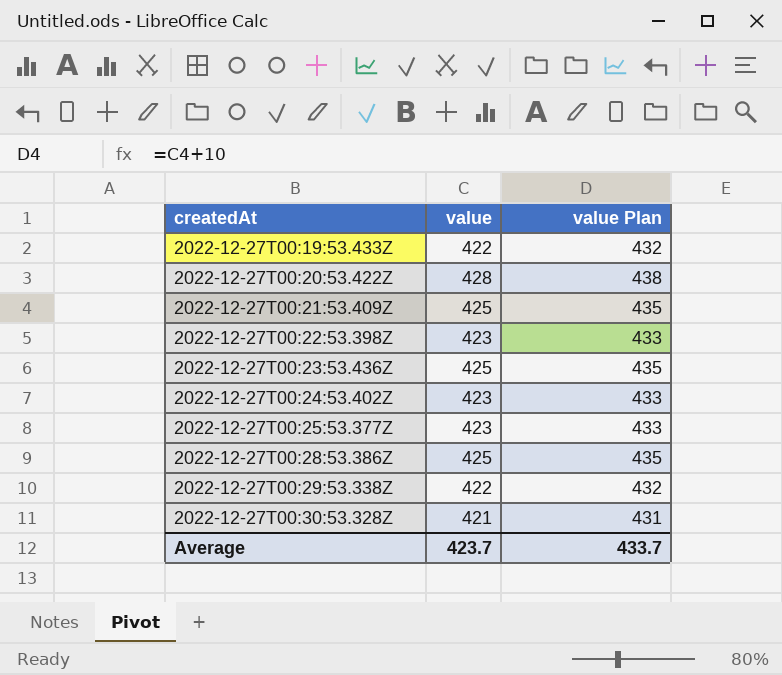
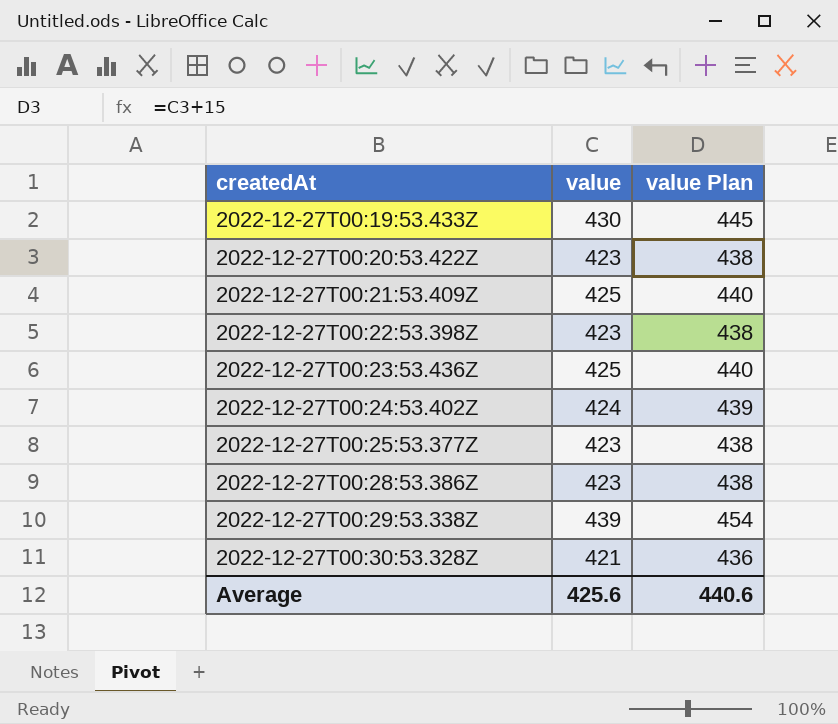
column value Plan | formula: [value] + 10 -> [value] + 15
2022-12-27T00:19:53.433Z | value: 422 -> 430
2022-12-27T00:20:53.422Z | value: 428 -> 423
2022-12-27T00:24:53.402Z | value: 423 -> 424
2022-12-27T00:28:53.386Z | value: 425 -> 423
2022-12-27T00:29:53.338Z | value: 422 -> 439
Average | value: 423.7 -> 425.6
Average | value Plan: 433.7 -> 440.6

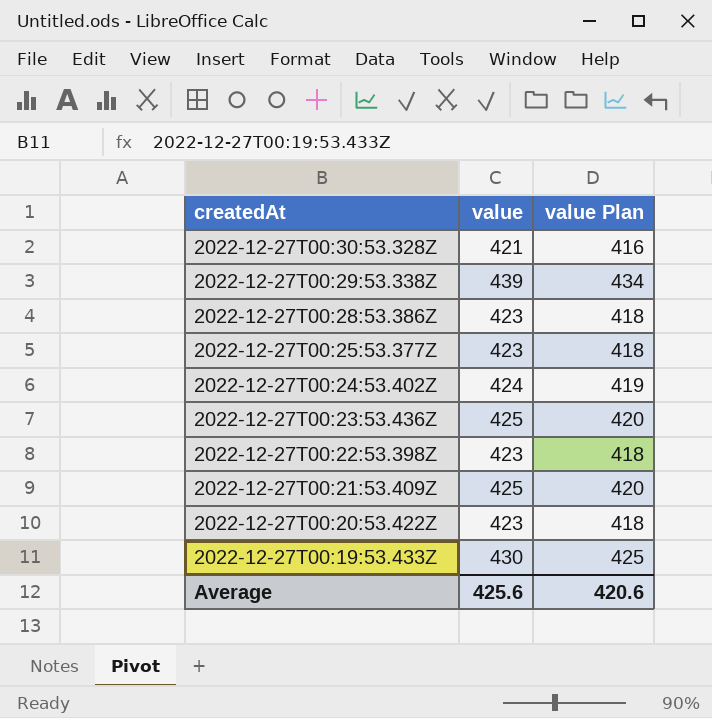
row order: createdAt ascending -> createdAt descending
column value Plan | formula: [value] + 15 -> [value] - 5
Average | value Plan: 440.6 -> 420.6

